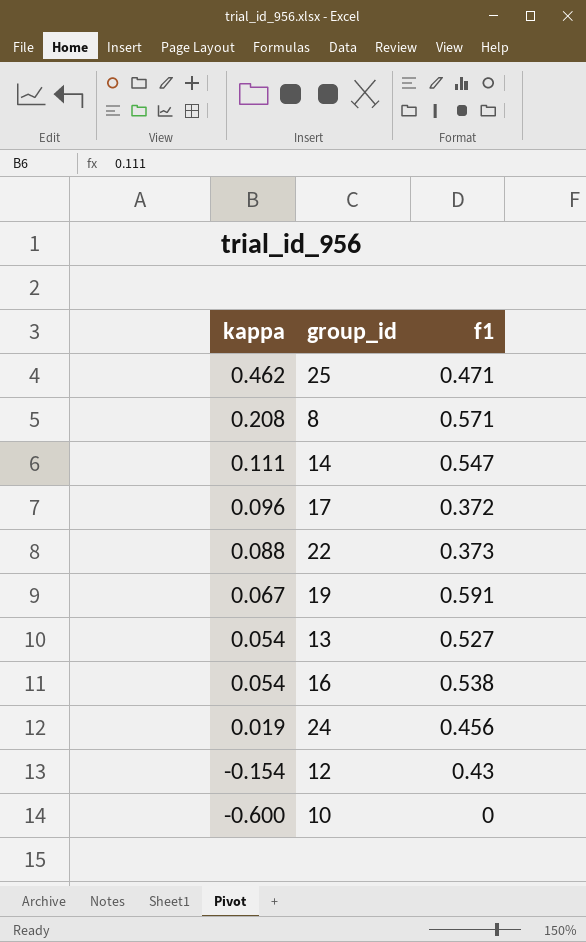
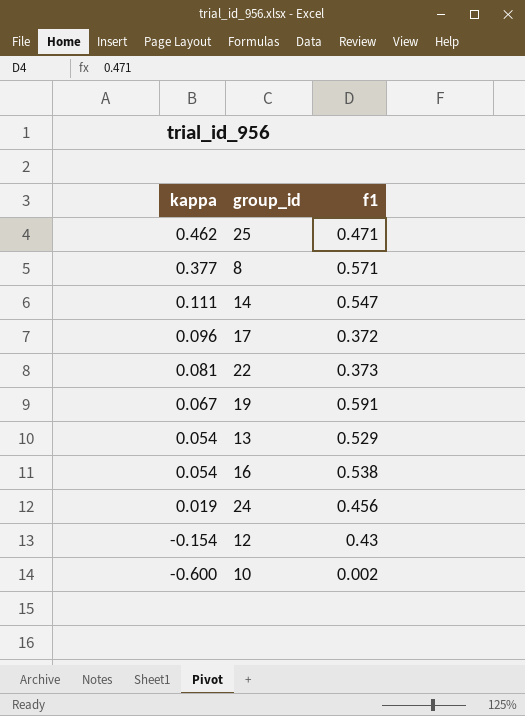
8 | kappa: 0.208 -> 0.377
22 | kappa: 0.088 -> 0.081
13 | f1: 0.527 -> 0.529
10 | f1: 0 -> 0.002

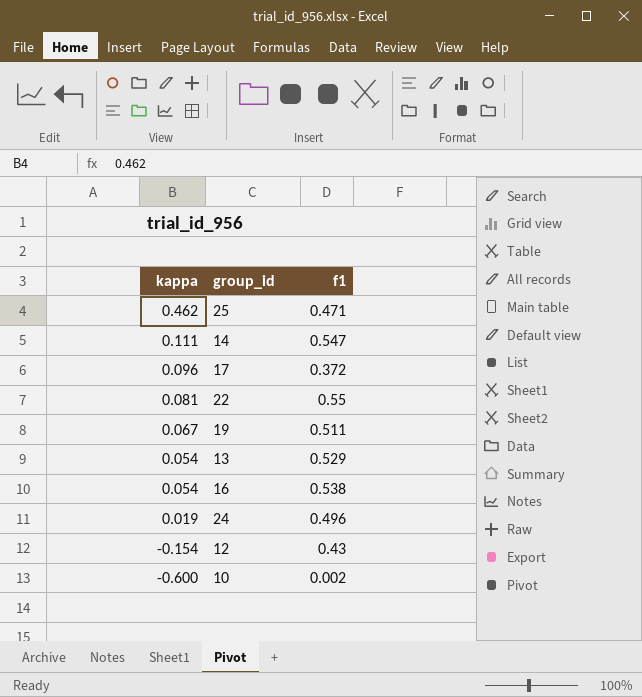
row 8: 0.377 | 0.571 -> none
22 | f1: 0.373 -> 0.55
19 | f1: 0.591 -> 0.511
24 | f1: 0.456 -> 0.496

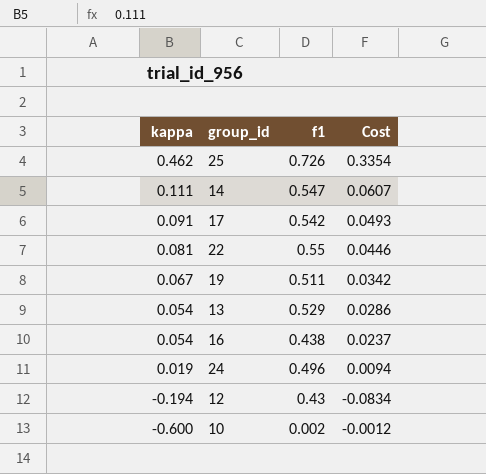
column Cost | formula: none -> [kappa] * [f1]
25 | f1: 0.471 -> 0.726
17 | kappa: 0.096 -> 0.091
17 | f1: 0.372 -> 0.542
16 | f1: 0.538 -> 0.438
12 | kappa: -0.154 -> -0.194

